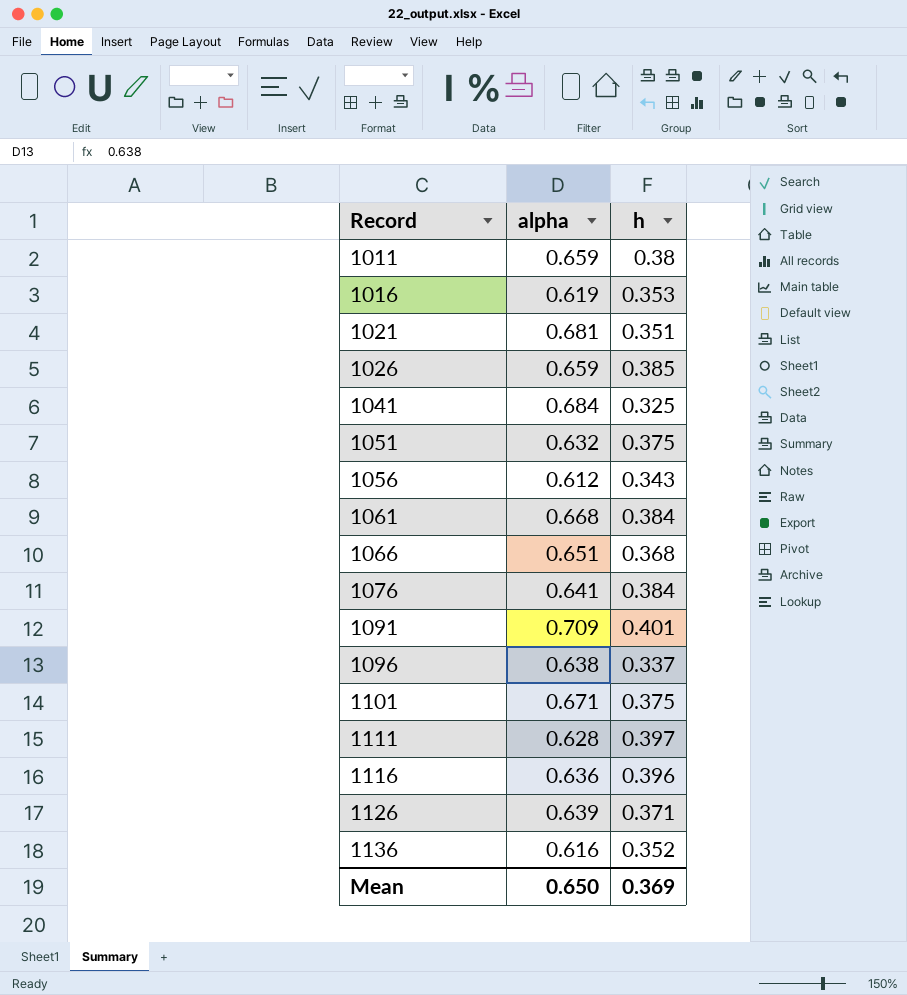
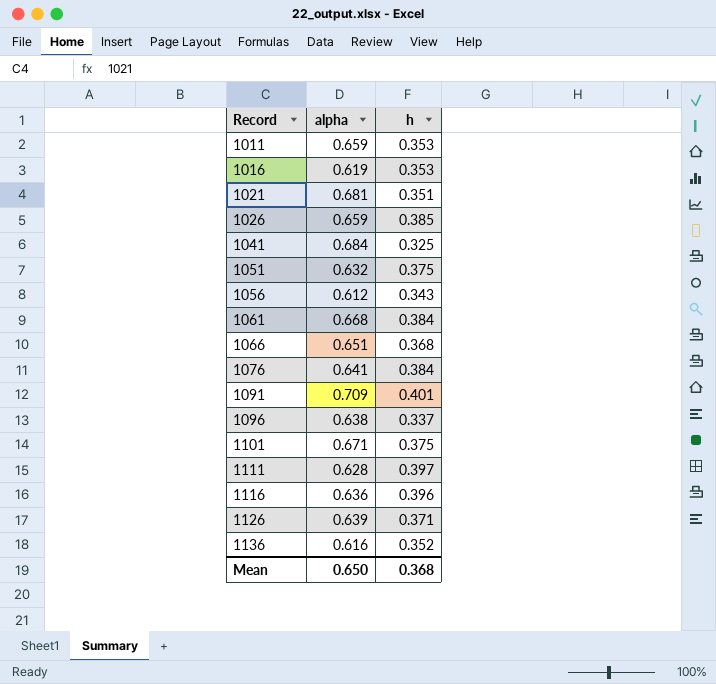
1011 | h: 0.38 -> 0.353
Mean | h: 0.369 -> 0.368

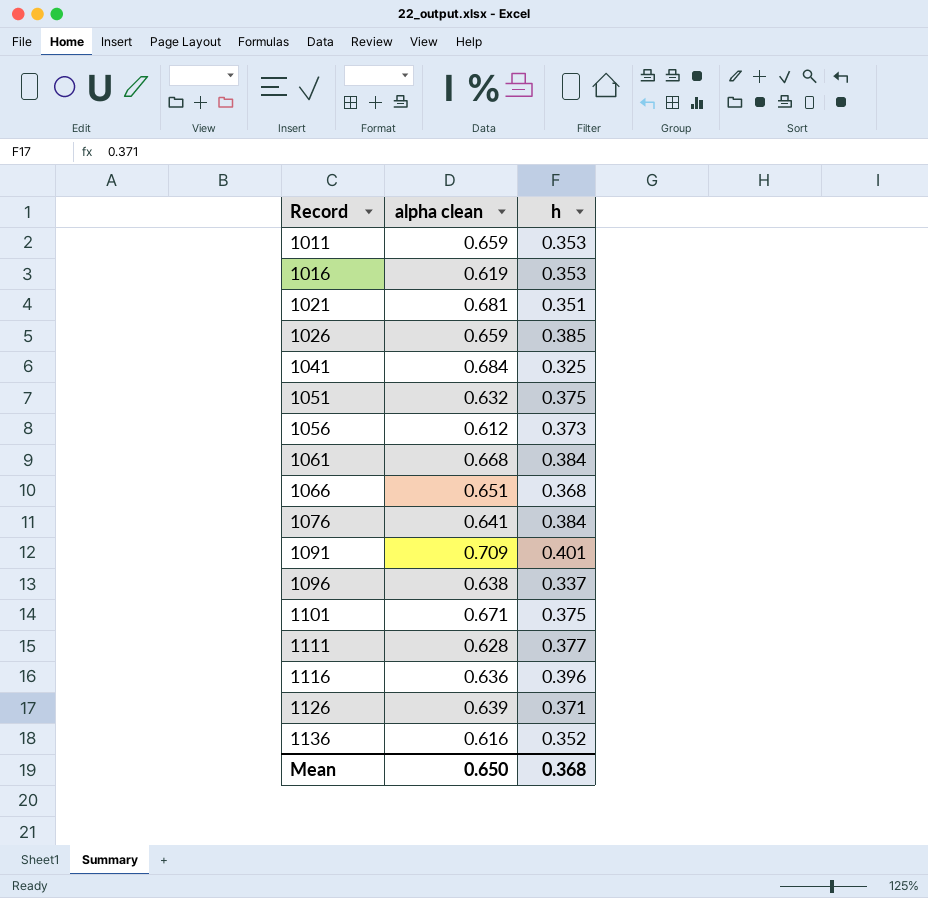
column name: alpha -> alpha clean
1056 | h: 0.343 -> 0.373
1111 | h: 0.397 -> 0.377

